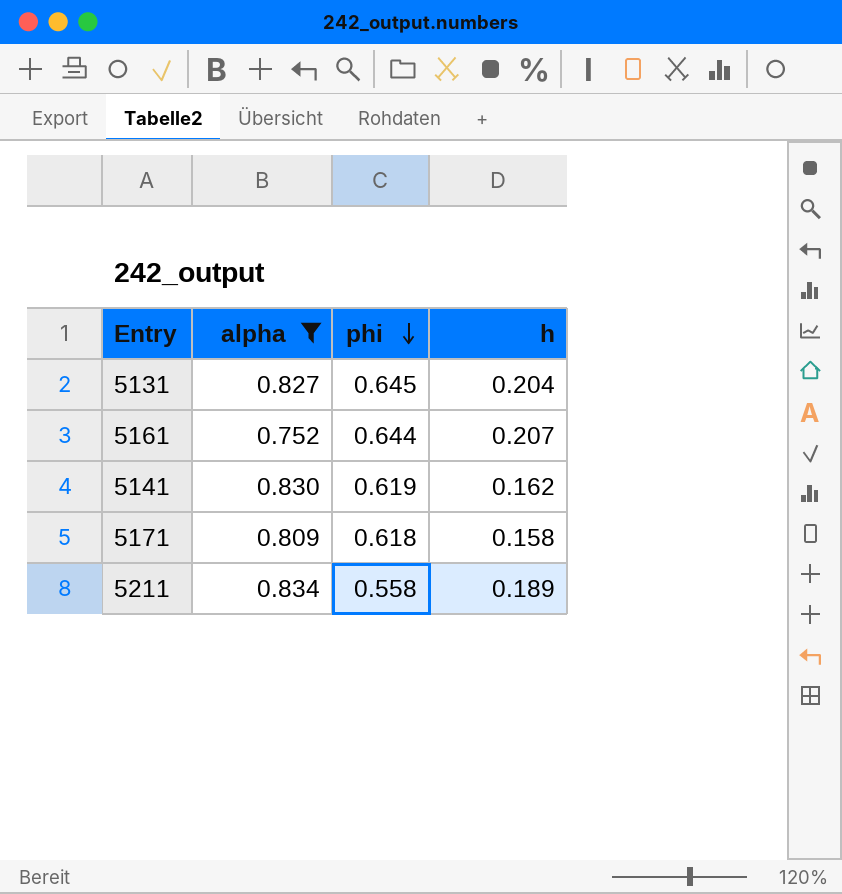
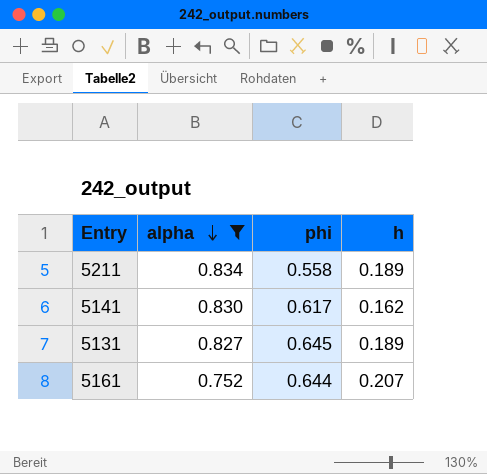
row order: phi descending -> alpha descending
row 5171: 0.809 | 0.618 | 0.158 -> none
5141 | phi: 0.619 -> 0.617
5131 | h: 0.204 -> 0.189

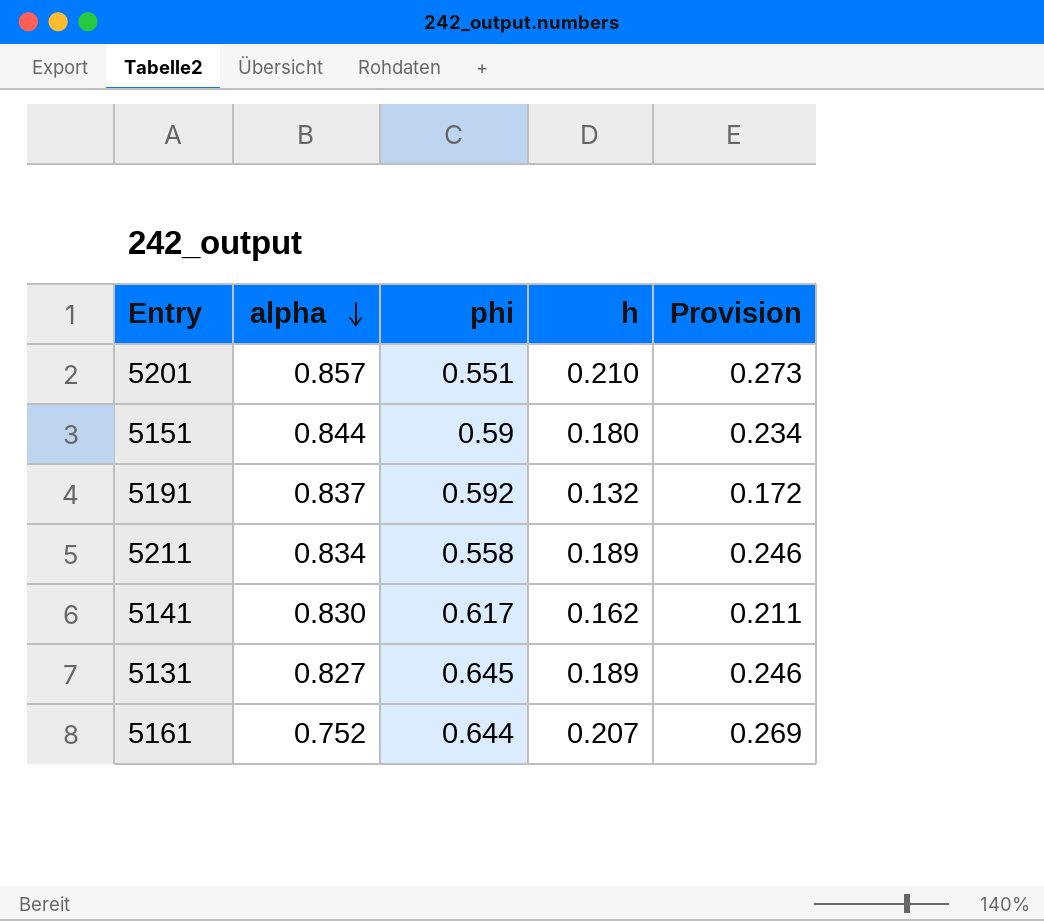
filter: alpha <= 0.834 -> none
column Provision | formula: none -> [h] * 1.3

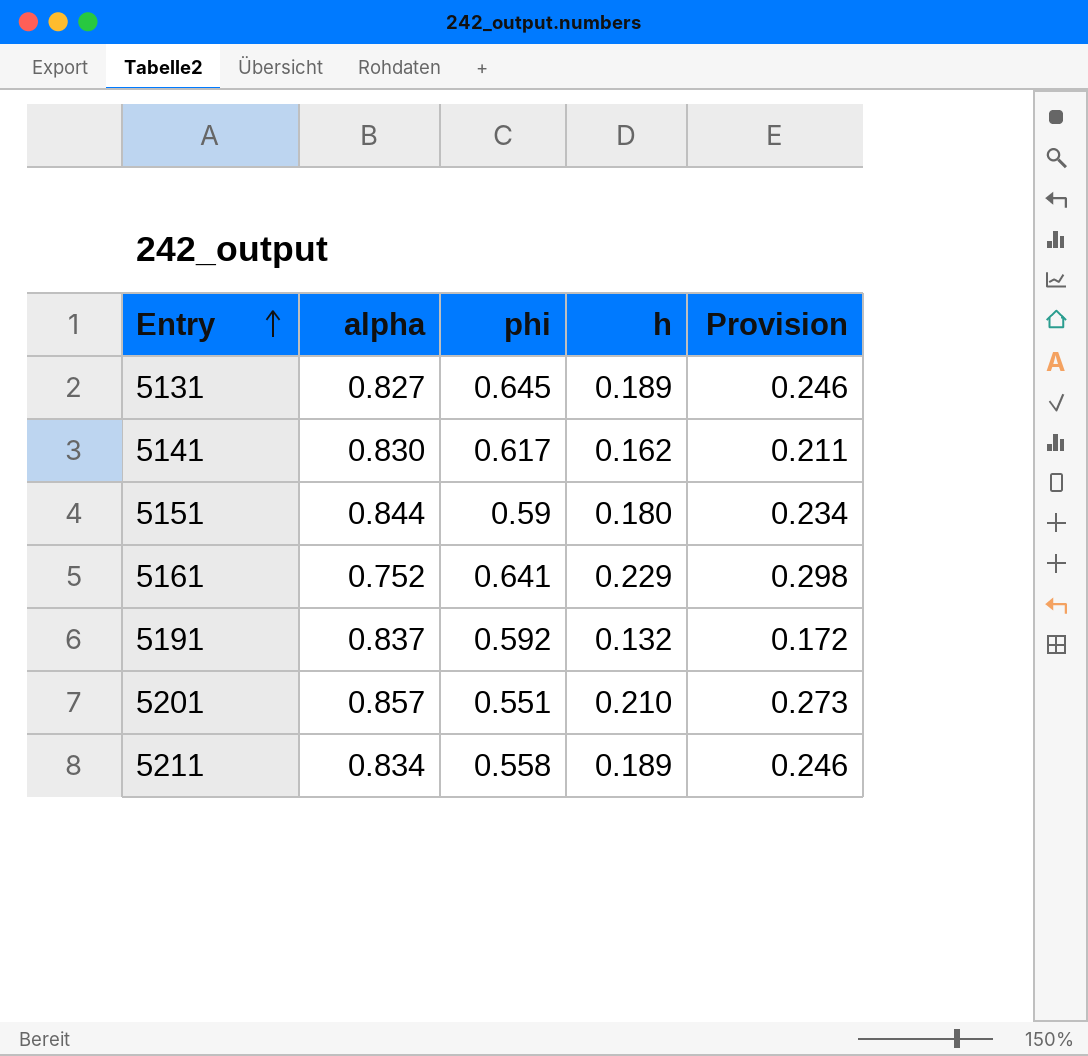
row order: alpha descending -> Entry ascending
5161 | phi: 0.644 -> 0.641
5161 | h: 0.207 -> 0.229
5161 | Provision: 0.269 -> 0.298

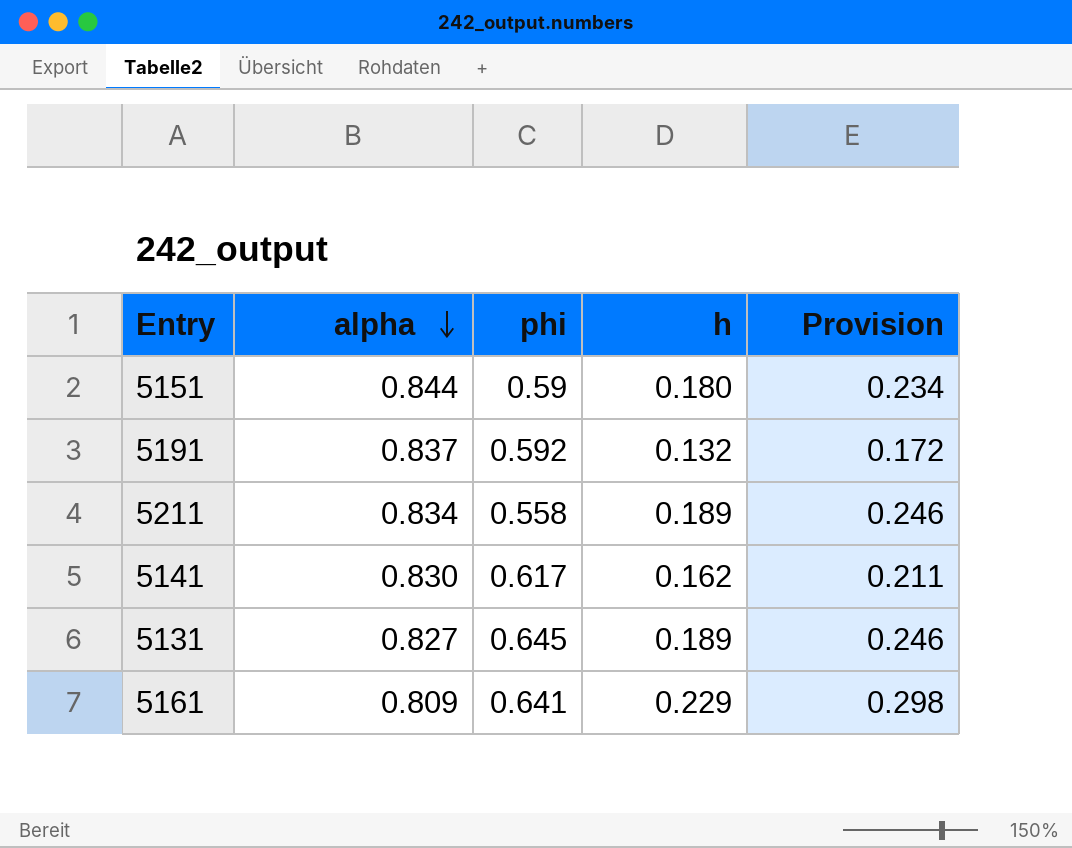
row order: Entry ascending -> alpha descending
row 5201: 0.857 | 0.551 | 0.210 | 0.273 -> none
5161 | alpha: 0.752 -> 0.809

